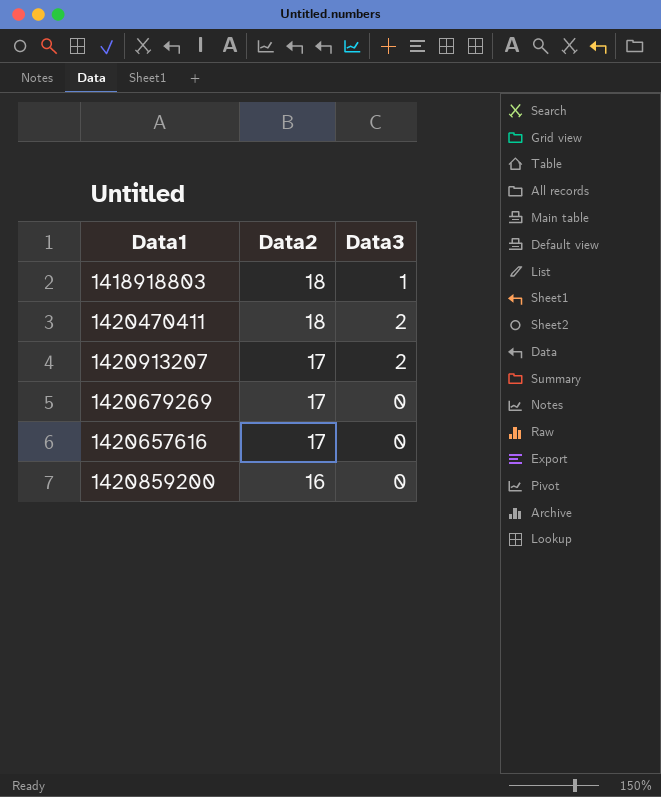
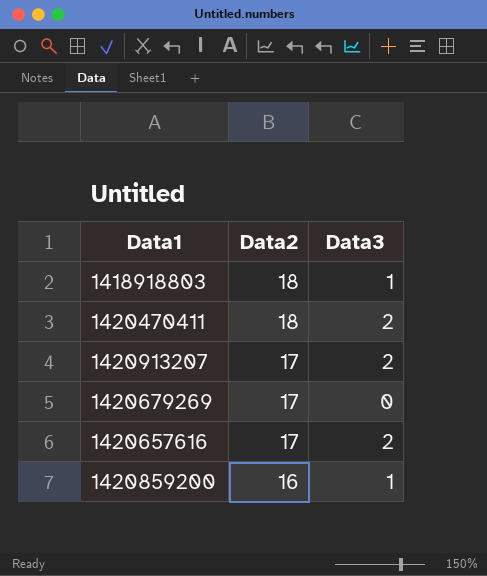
1420657616 | Data3: 0 -> 2
1420859200 | Data3: 0 -> 1

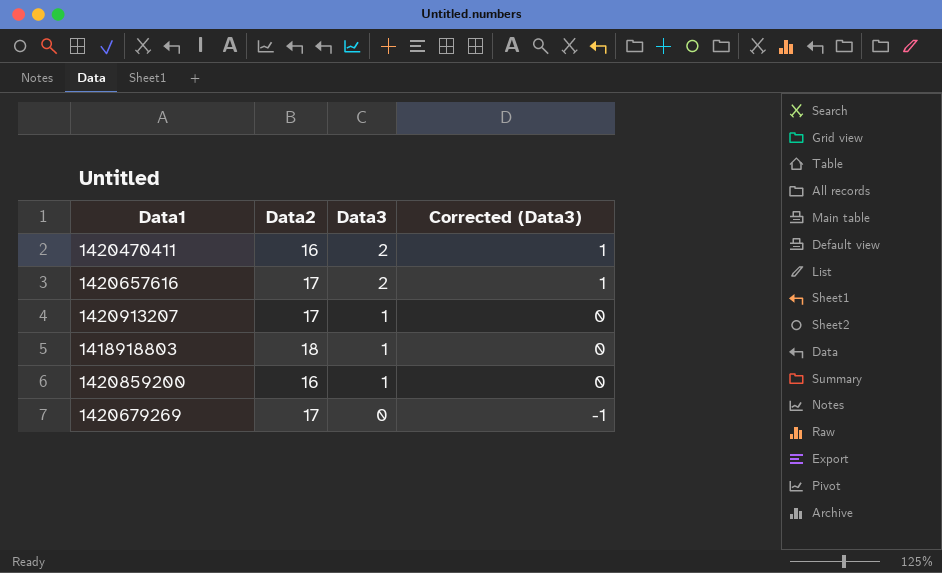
row order: Data2 descending -> Data3 descending
column Corrected (Data3) | formula: none -> [Data3] - 1
1420470411 | Data2: 18 -> 16
1420913207 | Data3: 2 -> 1

